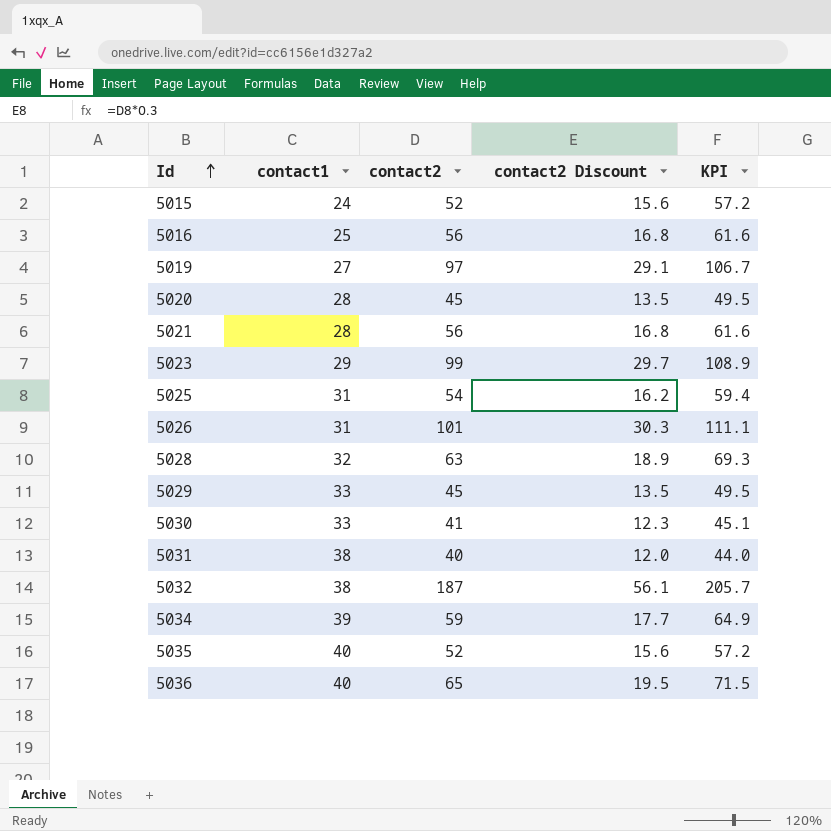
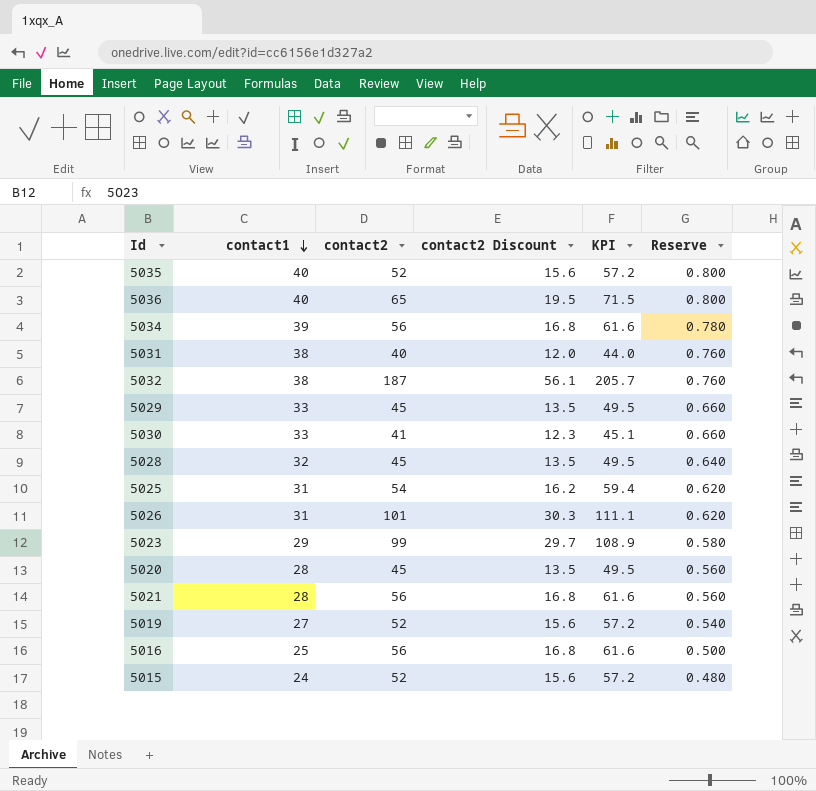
row order: Id ascending -> contact1 descending
column Reserve | formula: none -> [contact1] * 0.02
5034 | contact2: 59 -> 56
5034 | contact2 Discount: 17.7 -> 16.8
5034 | KPI: 64.9 -> 61.6
5028 | contact2: 63 -> 45
5028 | contact2 Discount: 18.9 -> 13.5
5028 | KPI: 69.3 -> 49.5
5019 | contact2: 97 -> 52
5019 | contact2 Discount: 29.1 -> 15.6
5019 | KPI: 106.7 -> 57.2

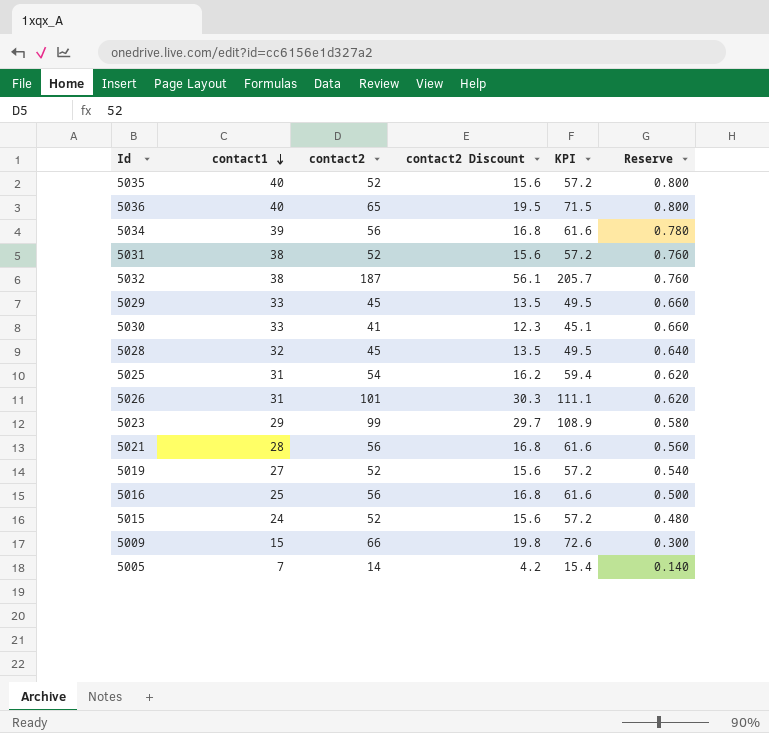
row 5020: 28 | 45 | 13.5 | 49.5 | 0.560 -> none
5031 | contact2: 40 -> 52
5031 | contact2 Discount: 12.0 -> 15.6
5031 | KPI: 44.0 -> 57.2
row 5009: none -> 15 | 66 | 19.8 | 72.6 | 0.300
row 5005: none -> 7 | 14 | 4.2 | 15.4 | 0.140

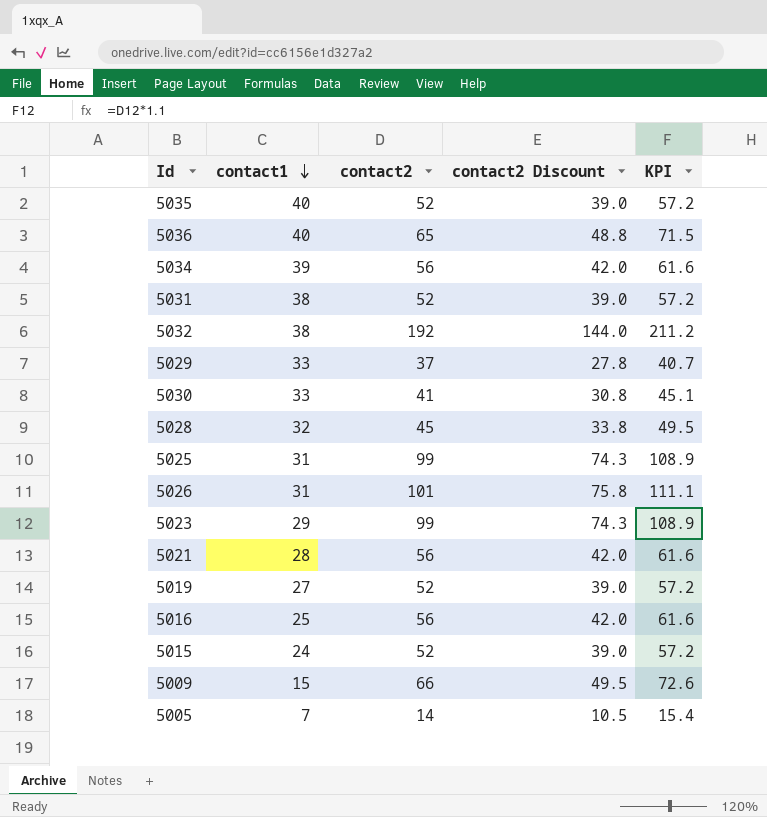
column Reserve | formula: [contact1] * 0.02 -> none
column contact2 Discount | formula: [contact2] * 0.3 -> [contact2] * 0.75
5032 | contact2: 187 -> 192
5032 | KPI: 205.7 -> 211.2
5029 | contact2: 45 -> 37
5029 | KPI: 49.5 -> 40.7
5025 | contact2: 54 -> 99
5025 | KPI: 59.4 -> 108.9

